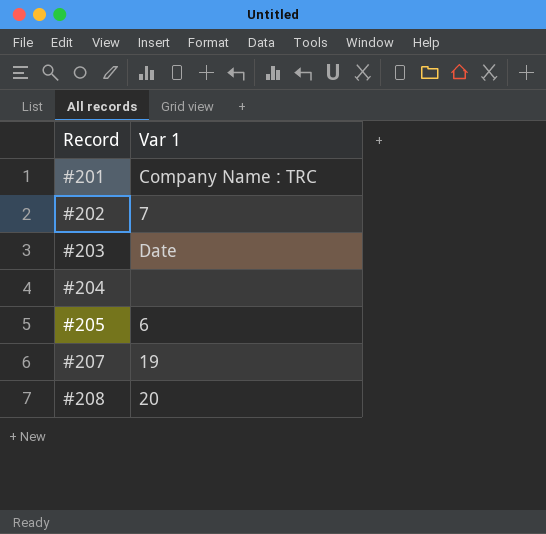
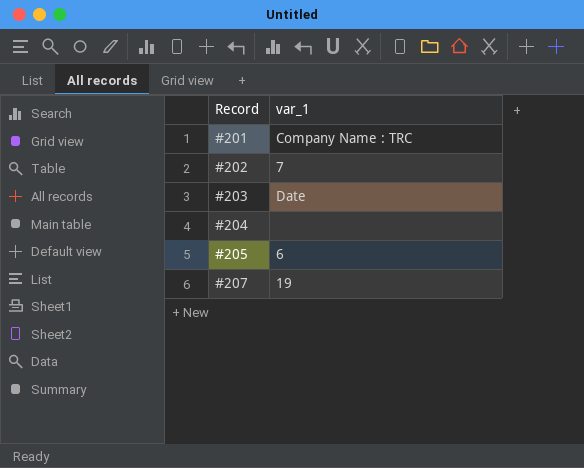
column name: Var 1 -> var_1
row #208: 20 -> none

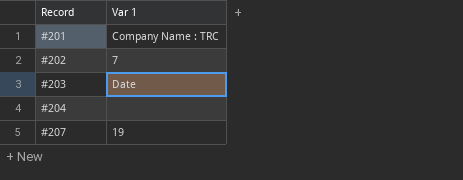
column name: var_1 -> Var 1
row #205: 6 -> none

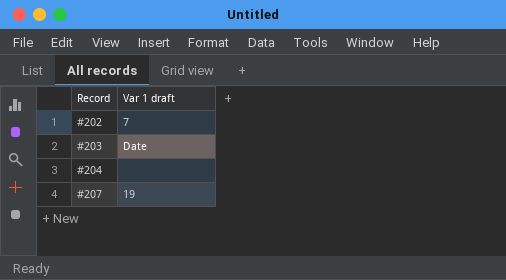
column name: Var 1 -> Var 1 draft
row #201: Company Name : TRC -> none

